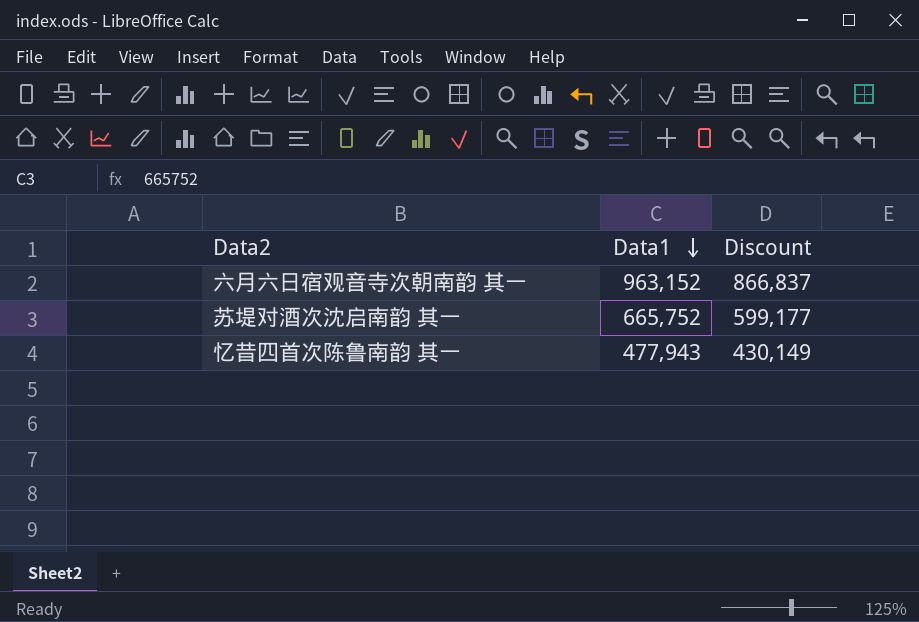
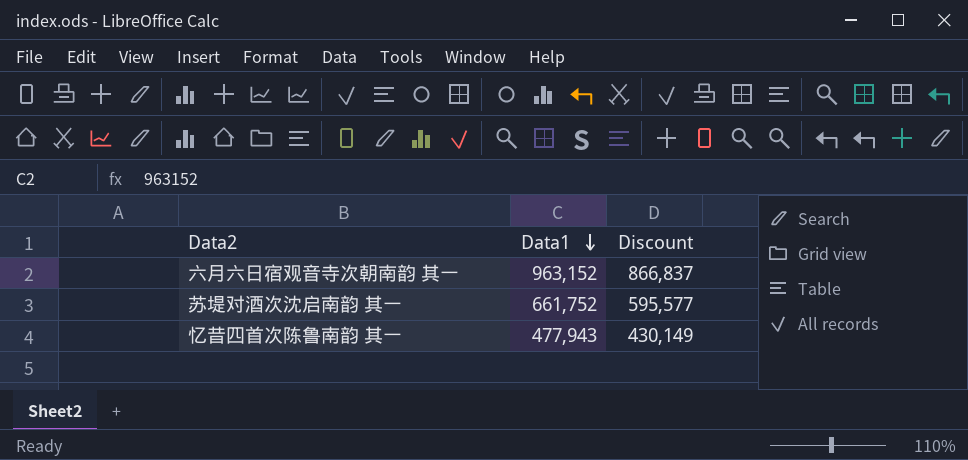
苏堤对酒次沈启南韵 其一 | Data1: 665,752 -> 661,752
苏堤对酒次沈启南韵 其一 | Discount: 599,177 -> 595,577

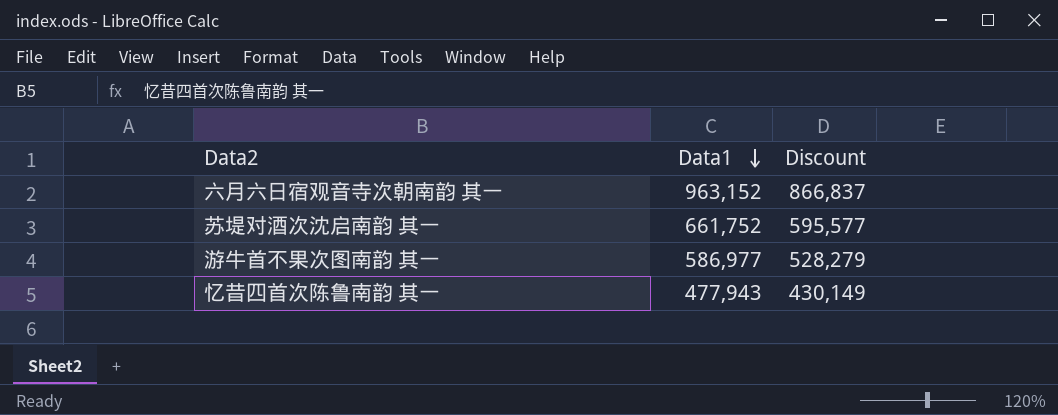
row 游牛首不果次图南韵 其一: none -> 586,977 | 528,279

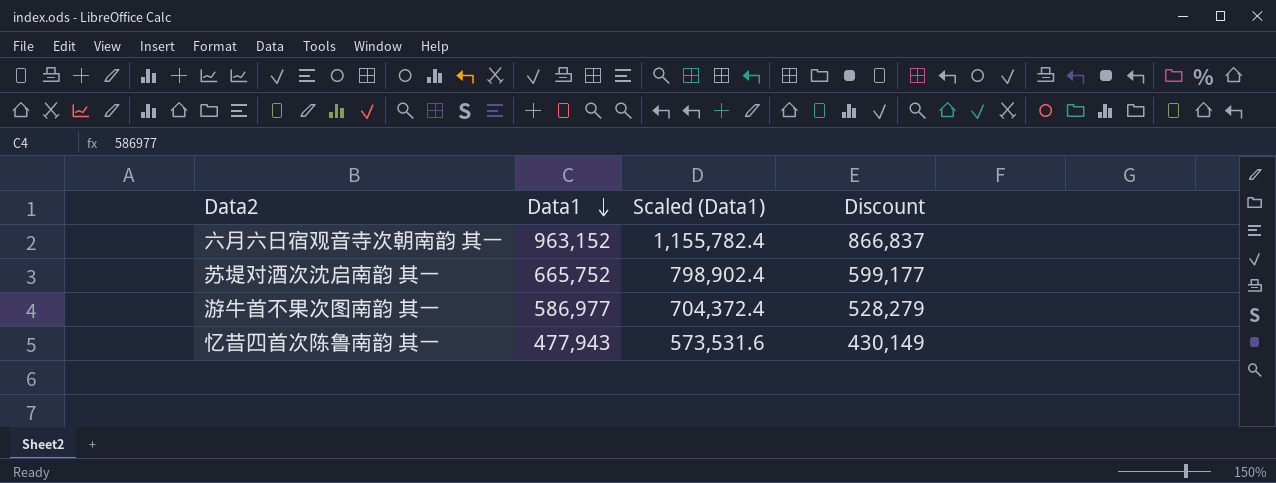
column Scaled (Data1) | formula: none -> [Data1] * 1.2
苏堤对酒次沈启南韵 其一 | Data1: 661,752 -> 665,752
苏堤对酒次沈启南韵 其一 | Discount: 595,577 -> 599,177

